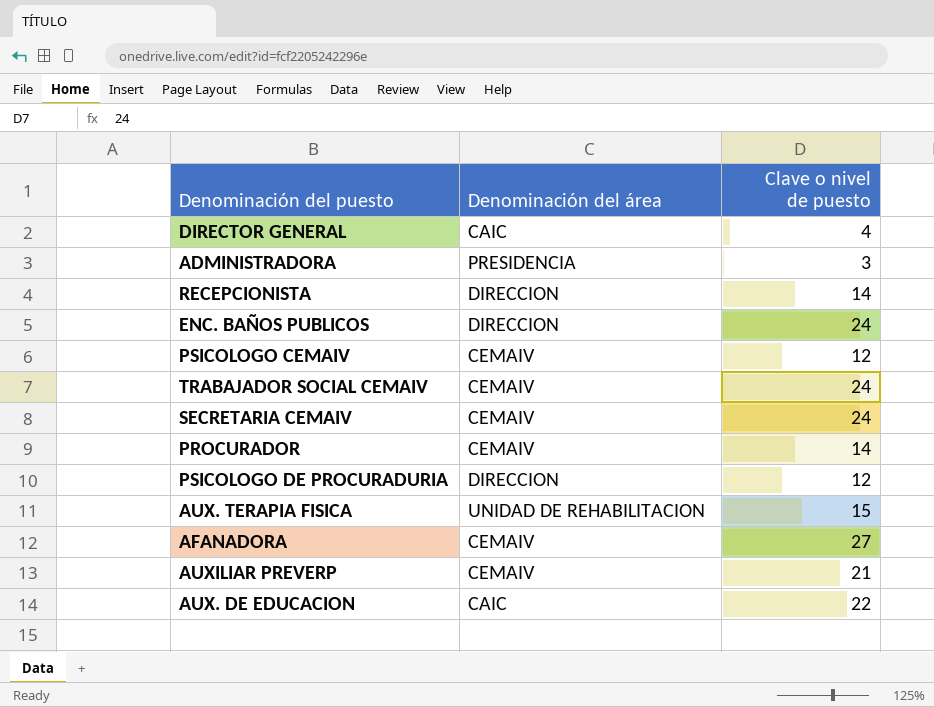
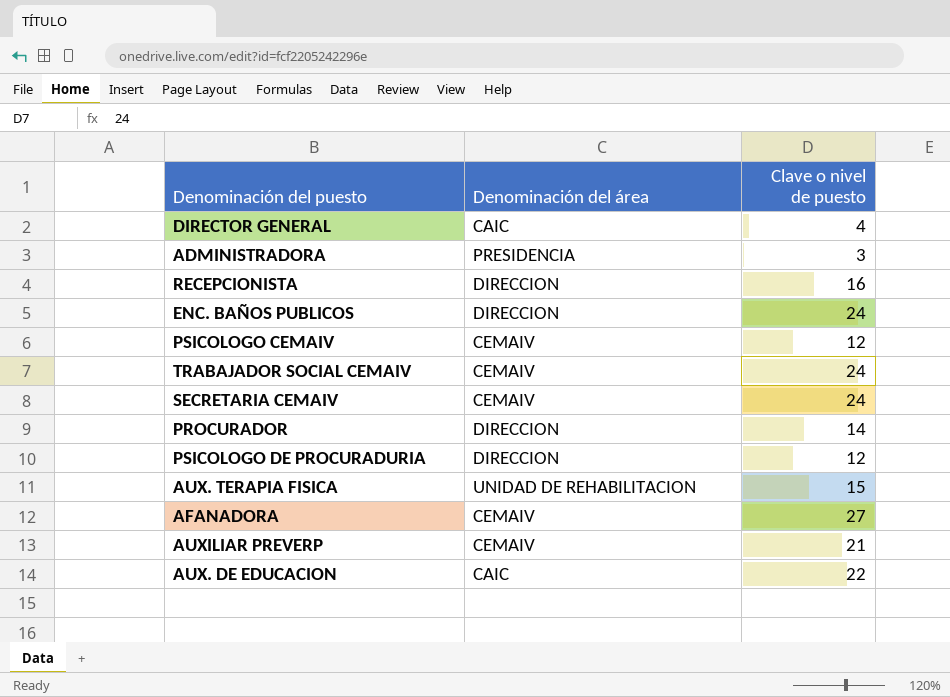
RECEPCIONISTA | Clave o nivel de puesto: 14 -> 16
PROCURADOR | Denominación del área: CEMAIV -> DIRECCION

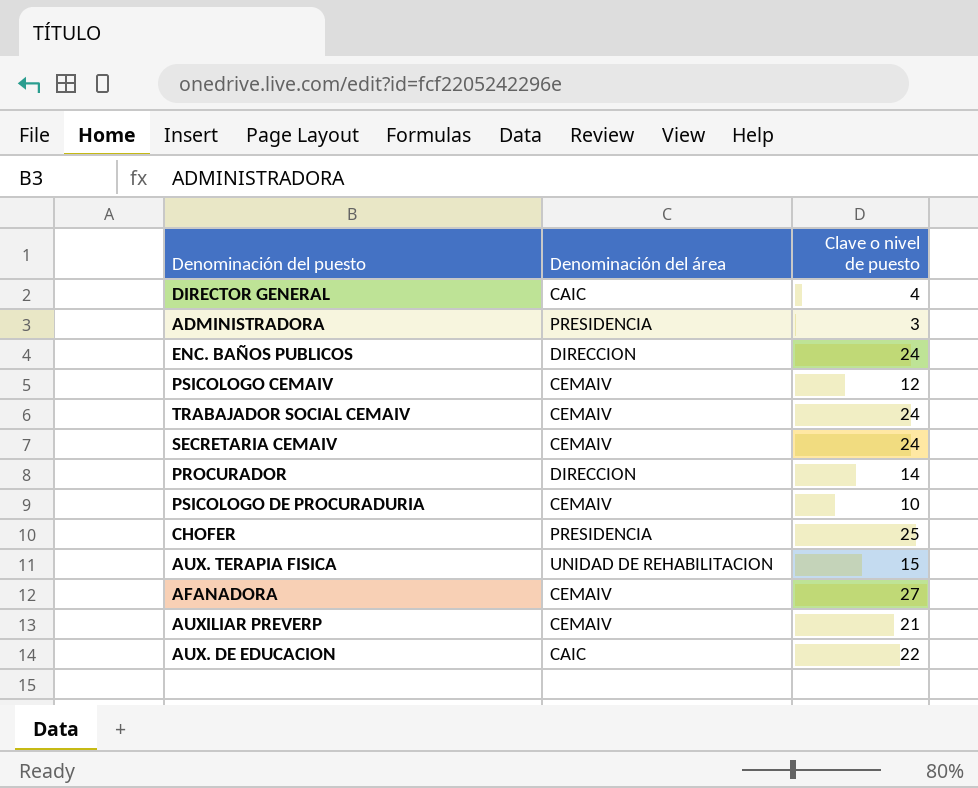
row RECEPCIONISTA: DIRECCION | 16 -> none
PSICOLOGO DE PROCURADURIA | Denominación del área: DIRECCION -> CEMAIV
PSICOLOGO DE PROCURADURIA | Clave o nivel de puesto: 12 -> 10
row CHOFER: none -> PRESIDENCIA | 25

